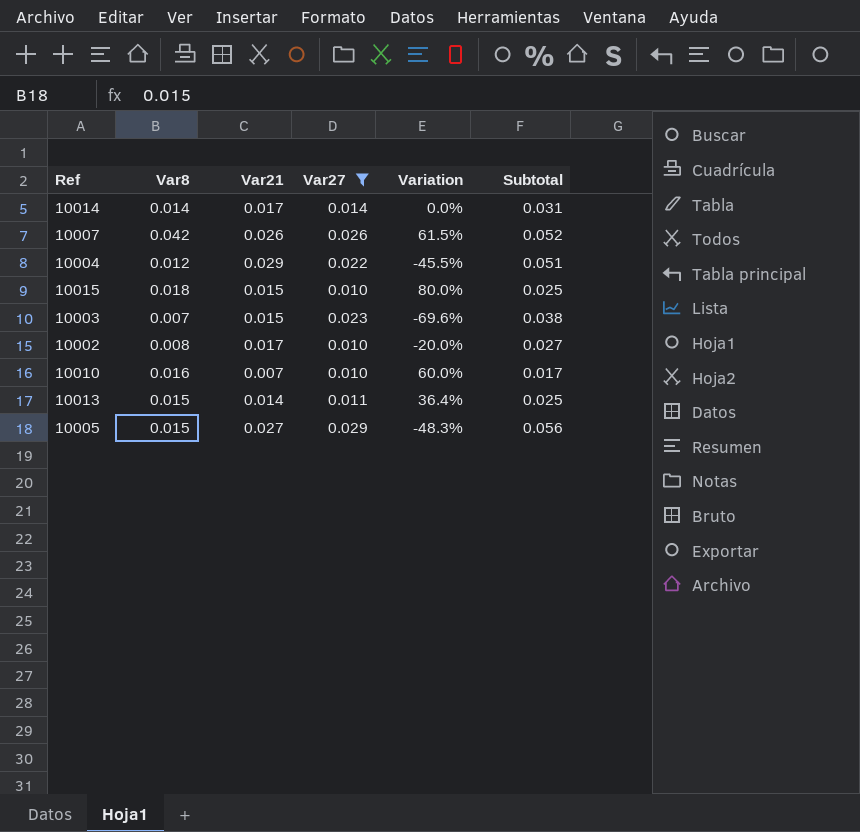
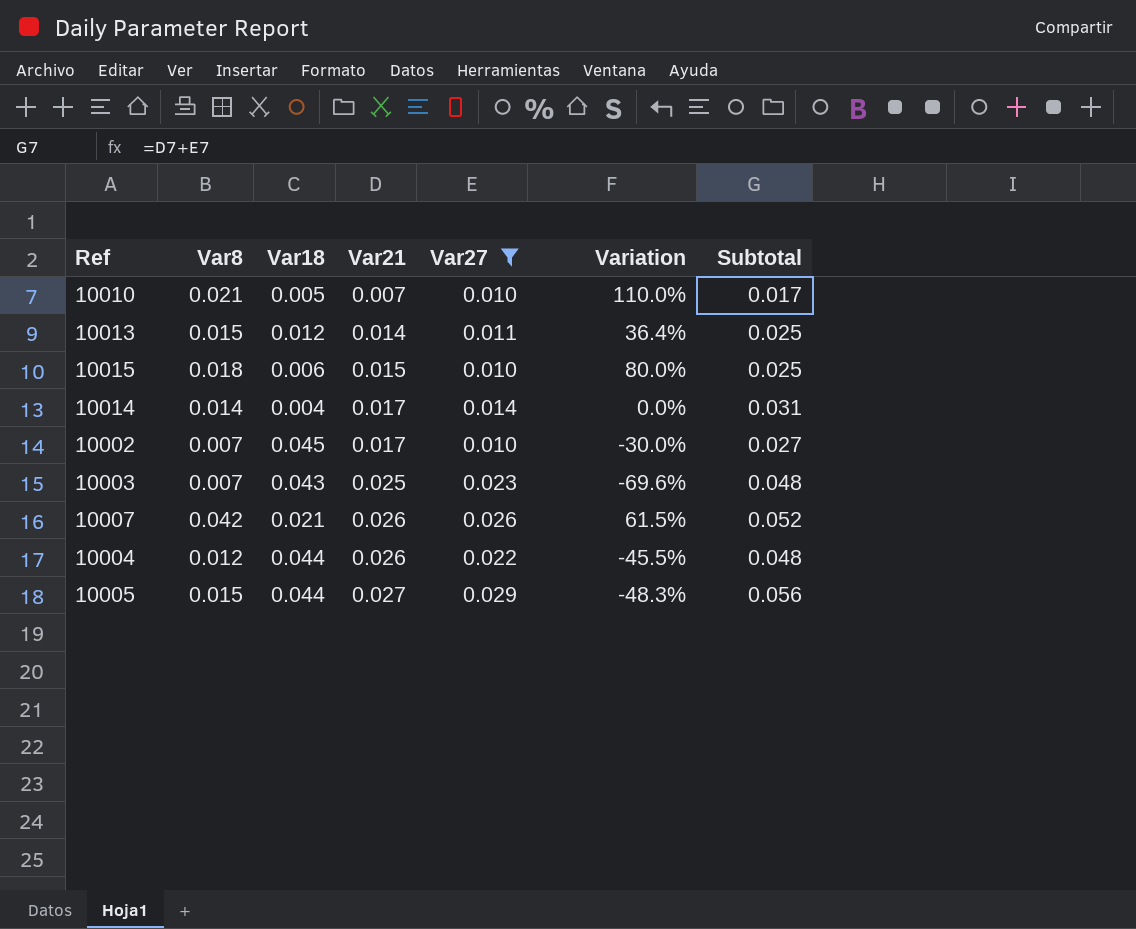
row order: none -> Var21 ascending
column Var18 | position: none -> 3
10010 | Var8: 0.016 -> 0.021
10010 | Variation: 60.0% -> 110.0%
10002 | Var8: 0.008 -> 0.007
10002 | Variation: -20.0% -> -30.0%
10003 | Var21: 0.015 -> 0.025
10003 | Subtotal: 0.038 -> 0.048
10004 | Var21: 0.029 -> 0.026
10004 | Subtotal: 0.051 -> 0.048

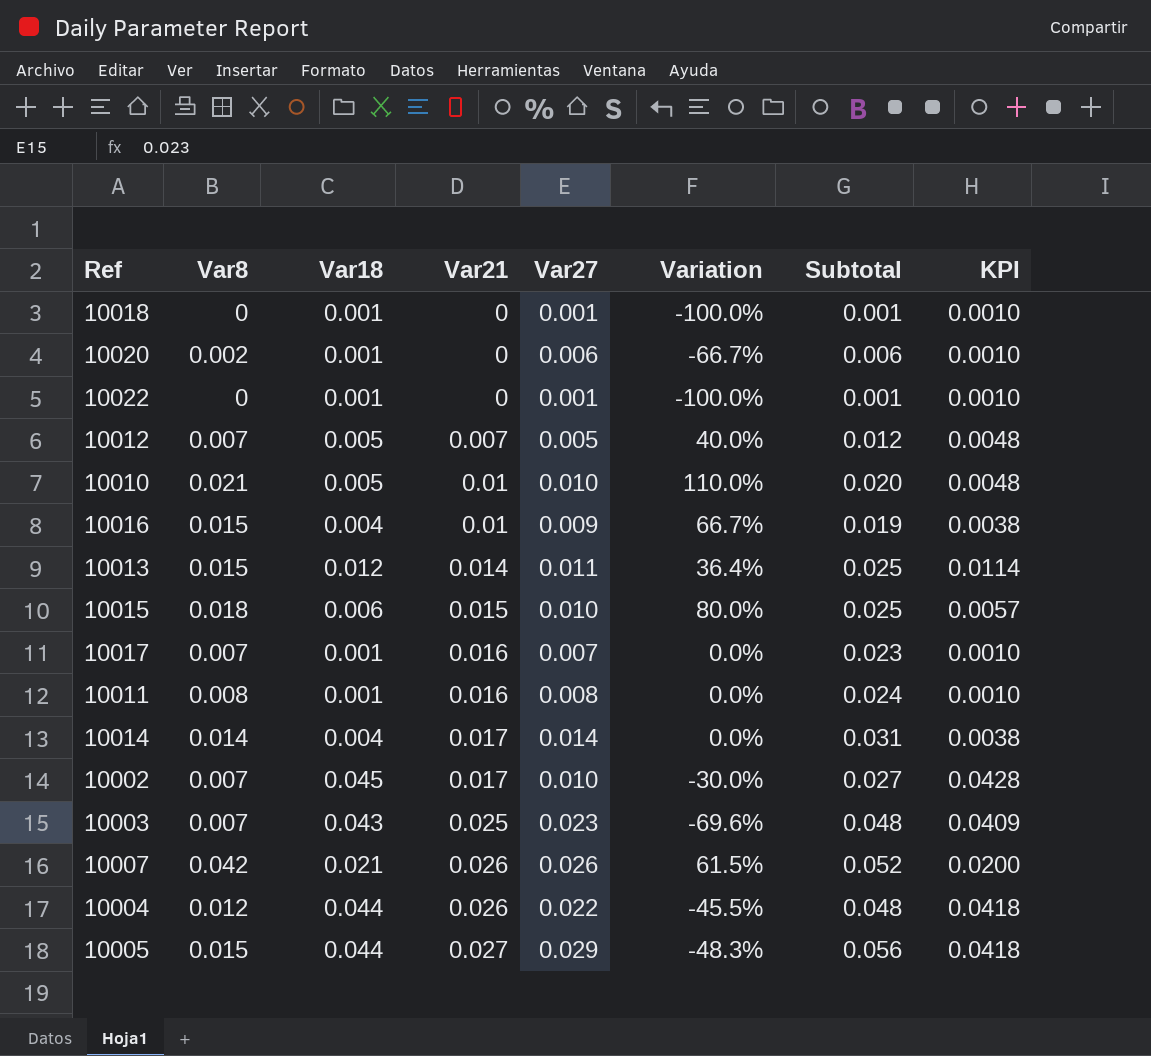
filter: Var27 >= 0.010 -> none
column KPI | formula: none -> [Var18] * 0.95
10010 | Var21: 0.007 -> 0.01
10010 | Subtotal: 0.017 -> 0.020

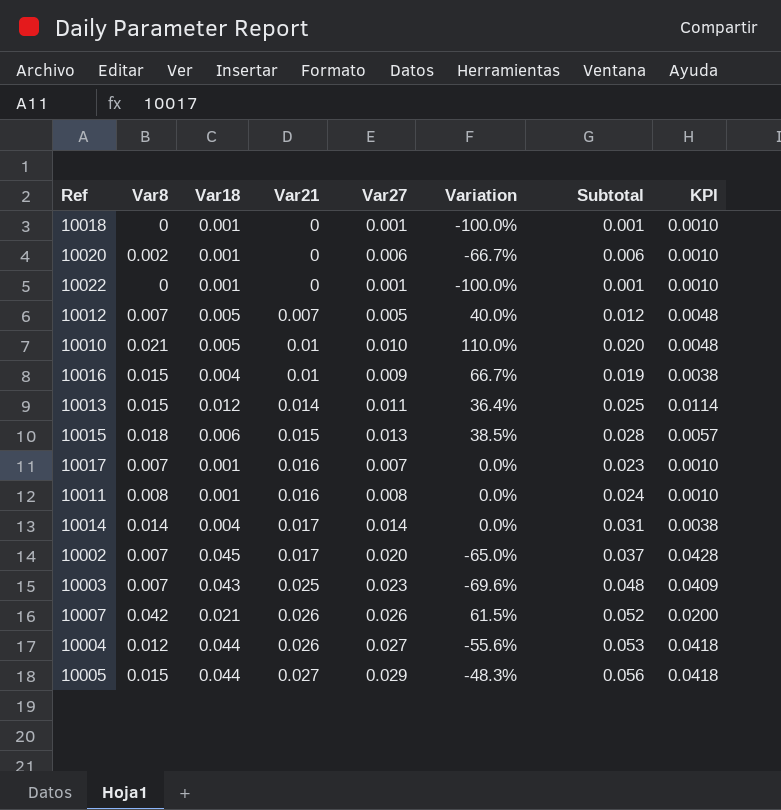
10015 | Var27: 0.010 -> 0.013
10015 | Variation: 80.0% -> 38.5%
10015 | Subtotal: 0.025 -> 0.028
10002 | Var27: 0.010 -> 0.020
10002 | Variation: -30.0% -> -65.0%
10002 | Subtotal: 0.027 -> 0.037
10004 | Var27: 0.022 -> 0.027
10004 | Variation: -45.5% -> -55.6%
10004 | Subtotal: 0.048 -> 0.053

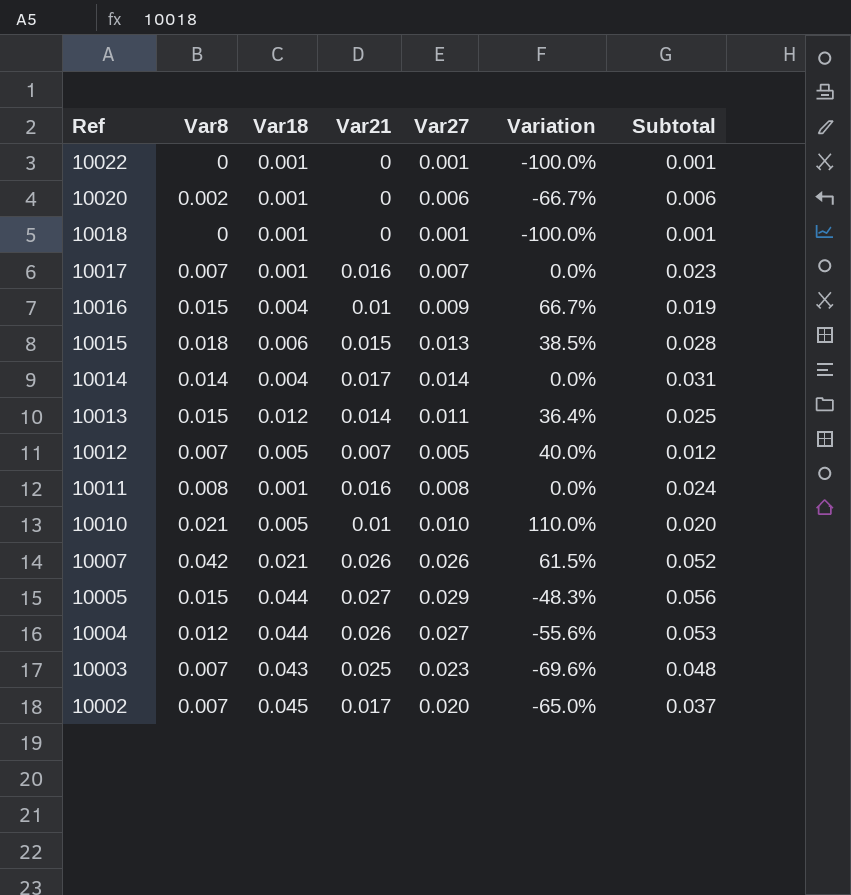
row order: Var21 ascending -> Ref descending
column KPI | formula: [Var18] * 0.95 -> none

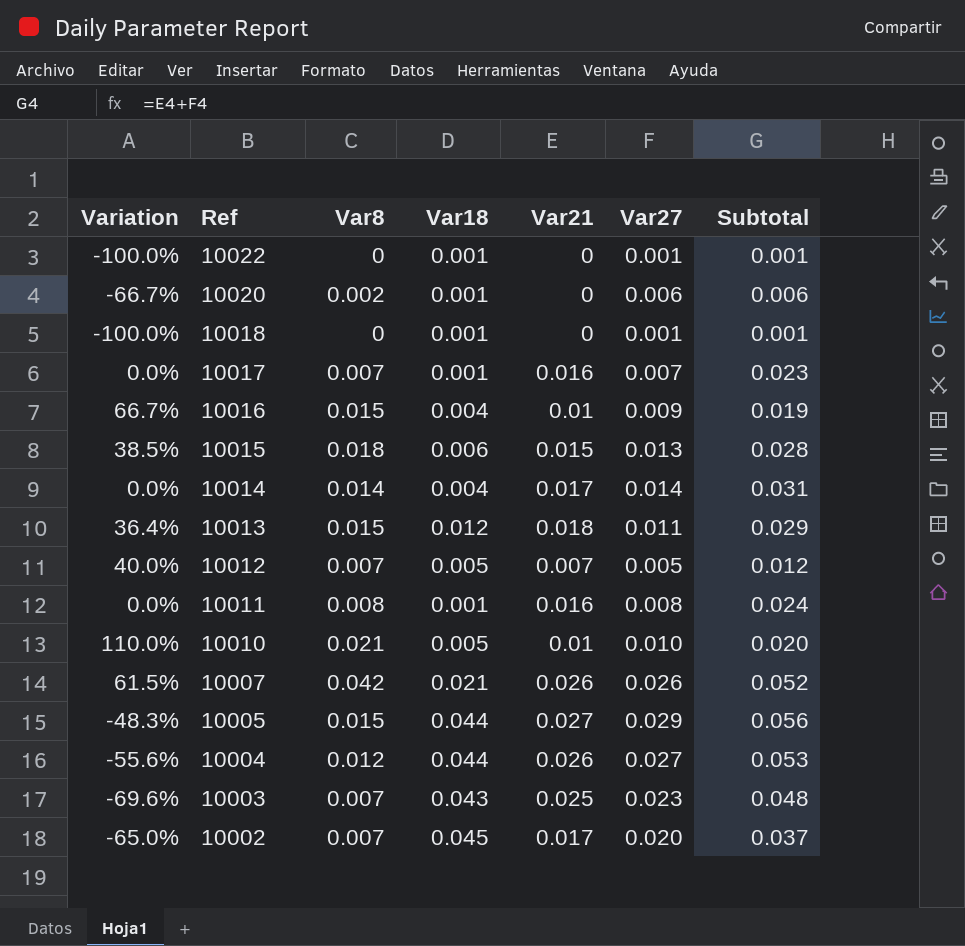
column Variation | position: 6 -> 1
10013 | Var21: 0.014 -> 0.018
10013 | Subtotal: 0.025 -> 0.029

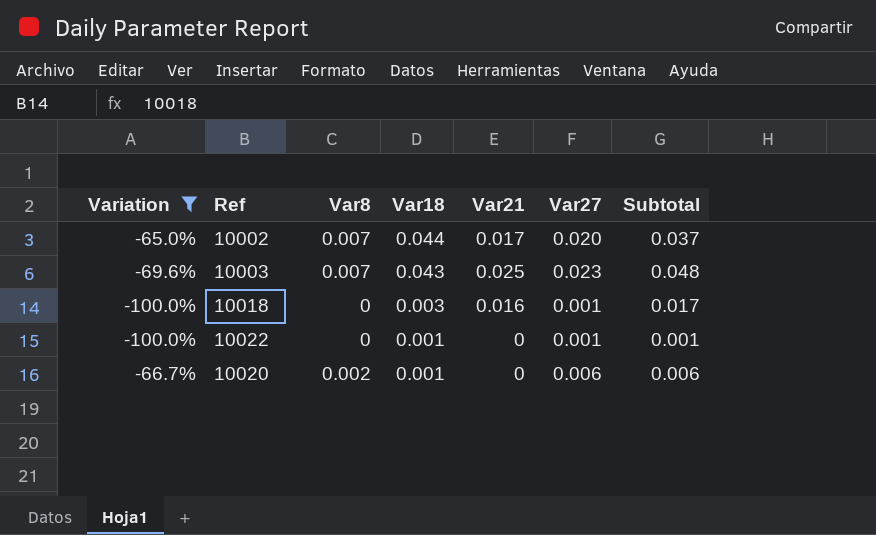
filter: none -> Variation <= -65.0%
row order: Ref descending -> Var18 descending
10002 | Var18: 0.045 -> 0.044
10018 | Var18: 0.001 -> 0.003
10018 | Var21: 0 -> 0.016
10018 | Subtotal: 0.001 -> 0.017

